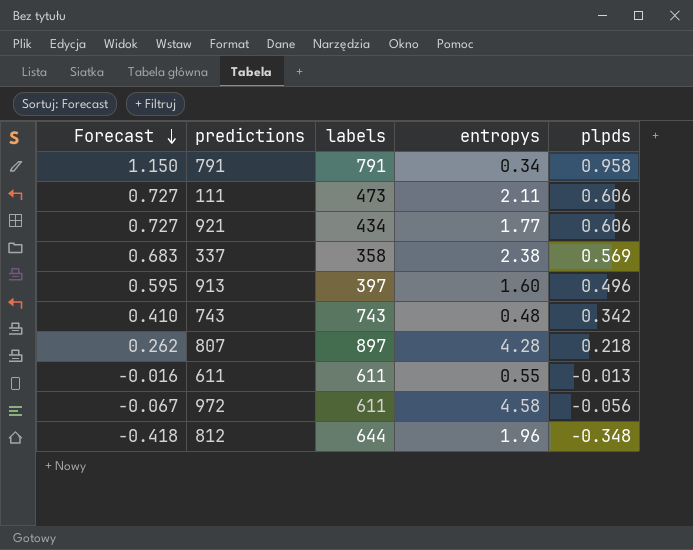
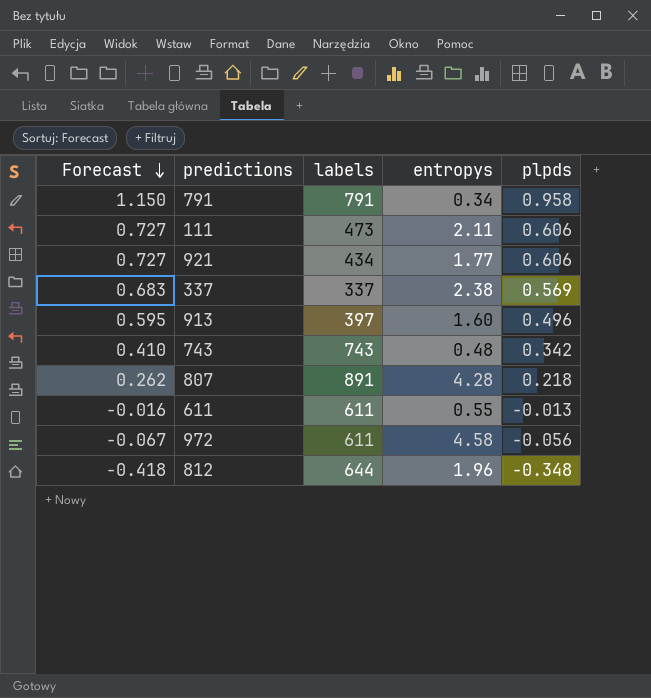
337 | labels: 358 -> 337
807 | labels: 897 -> 891

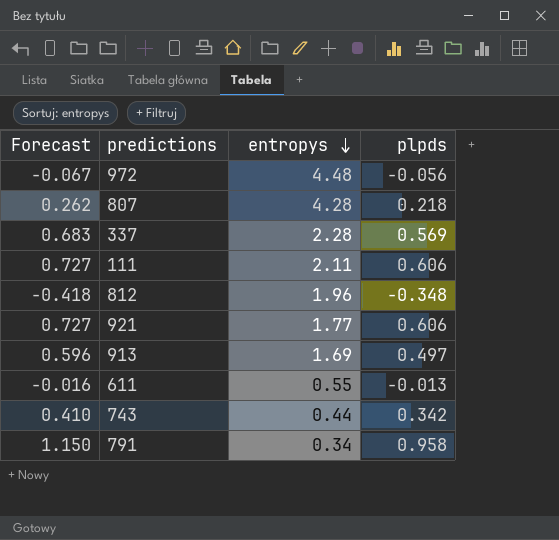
row order: Forecast descending -> entropys descending
column labels | position: 3 -> none
972 | entropys: 4.58 -> 4.48
337 | entropys: 2.38 -> 2.28
913 | Forecast: 0.595 -> 0.596
913 | entropys: 1.60 -> 1.69
913 | plpds: 0.496 -> 0.497
743 | entropys: 0.48 -> 0.44

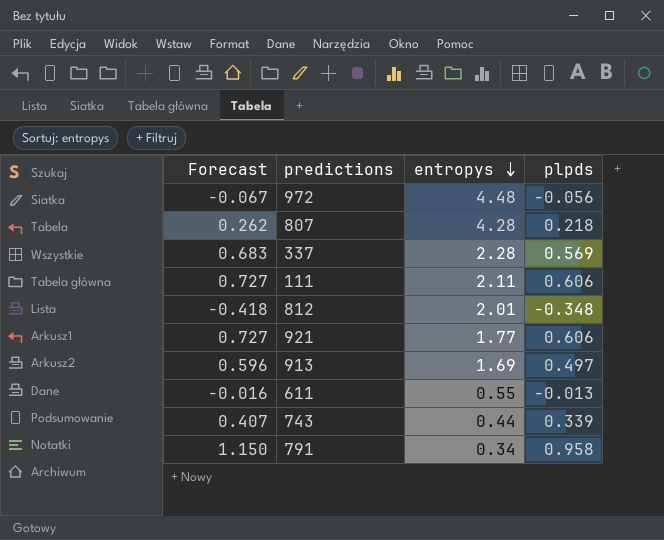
812 | entropys: 1.96 -> 2.01
743 | Forecast: 0.410 -> 0.407
743 | plpds: 0.342 -> 0.339

